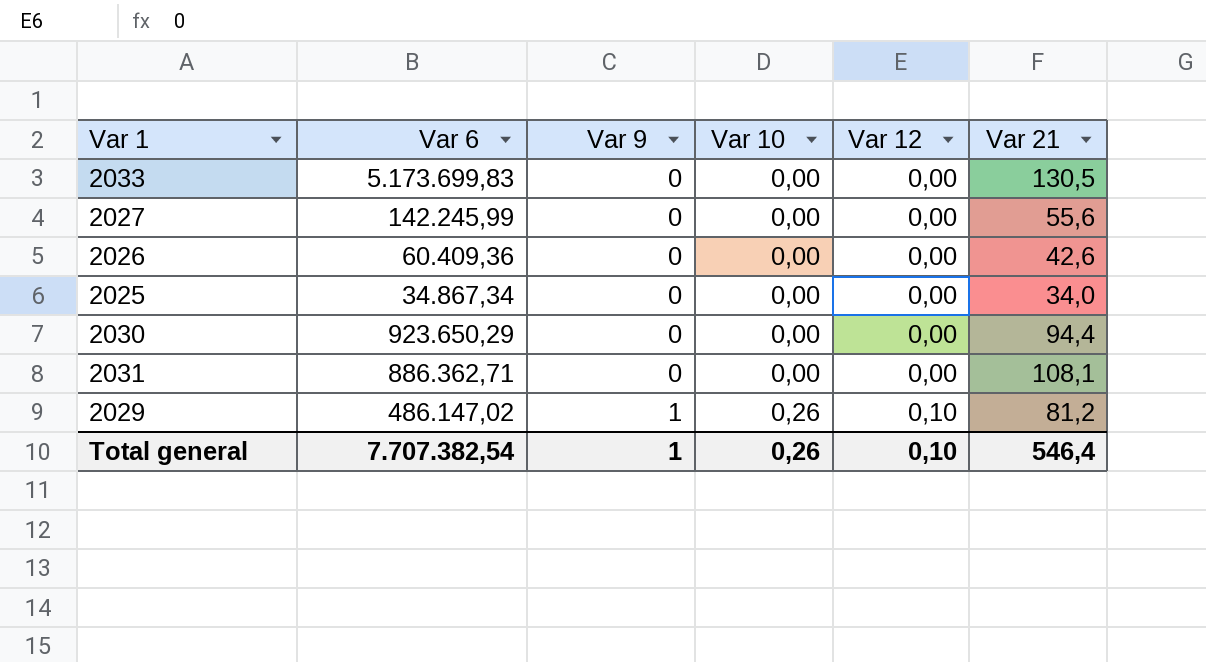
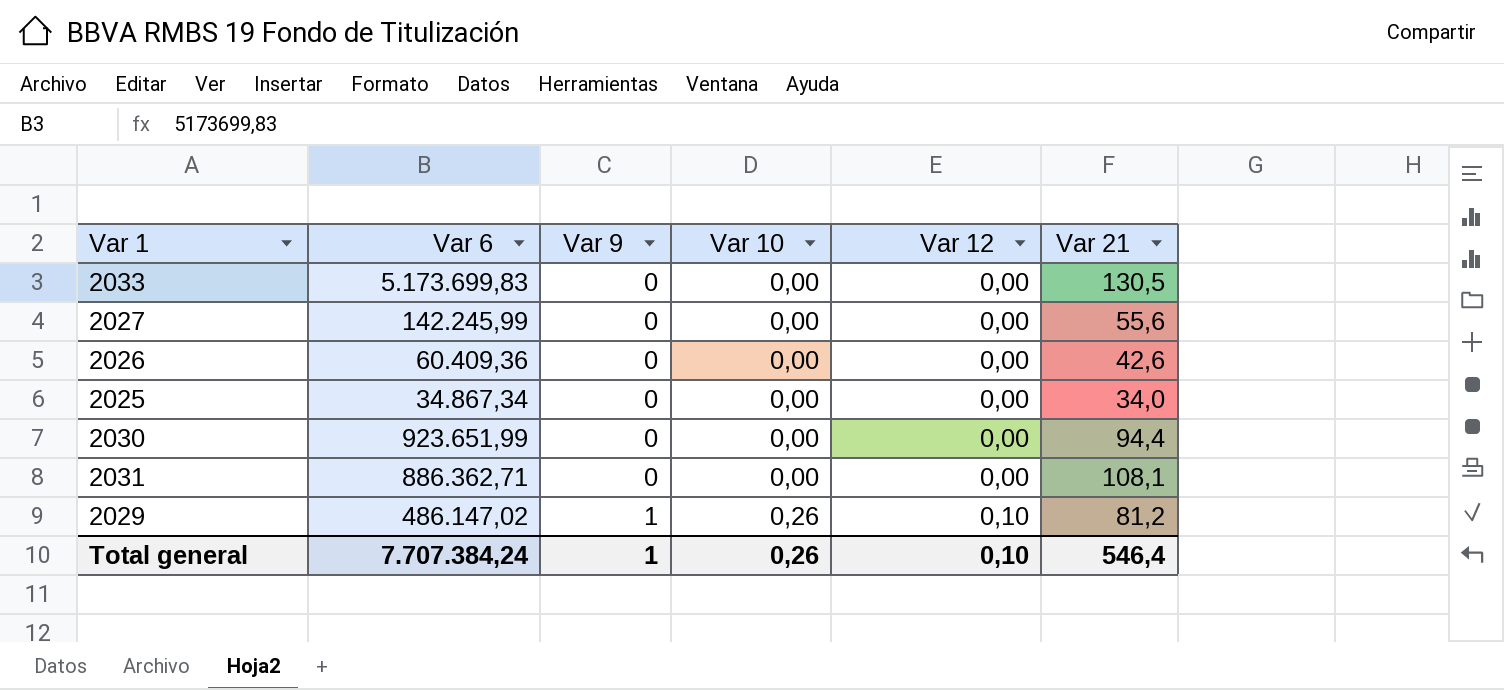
2030 | Var 6: 923.650,29 -> 923.651,99
Total general | Var 6: 7.707.382,54 -> 7.707.384,24

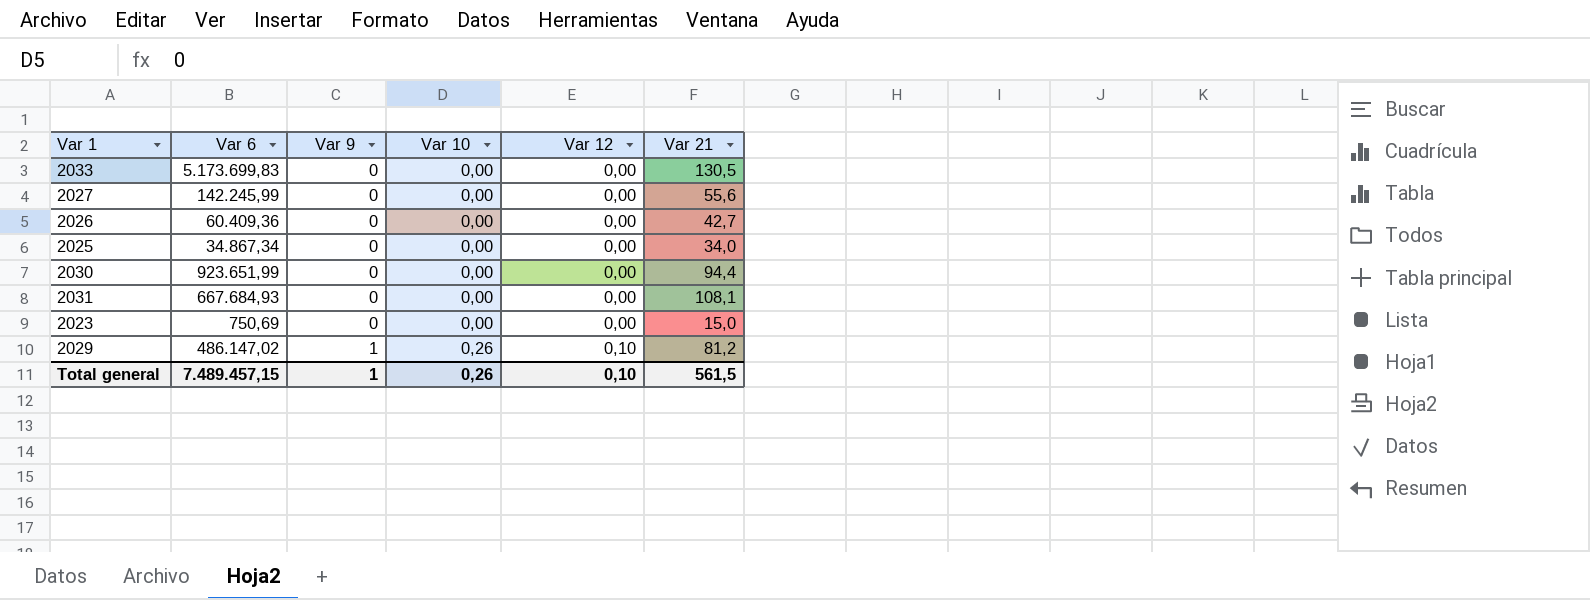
2026 | Var 21: 42,6 -> 42,7
2031 | Var 6: 886.362,71 -> 667.684,93
row 2023: none -> 750,69 | 0 | 0,00 | 0,00 | 15,0
Total general | Var 6: 7.707.384,24 -> 7.489.457,15
Total general | Var 21: 546,4 -> 561,5

